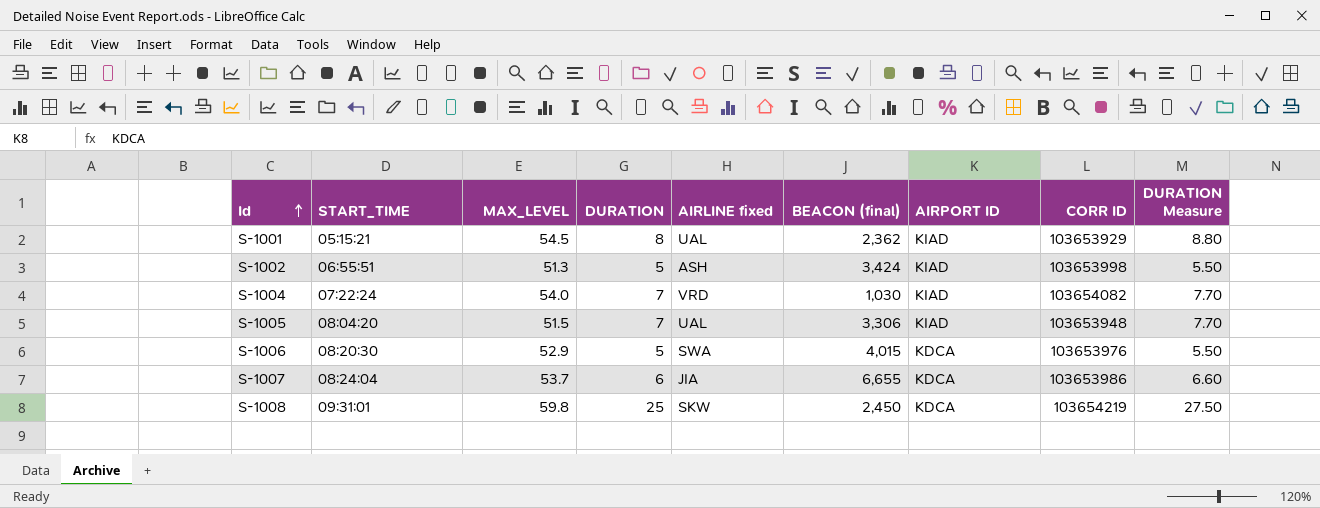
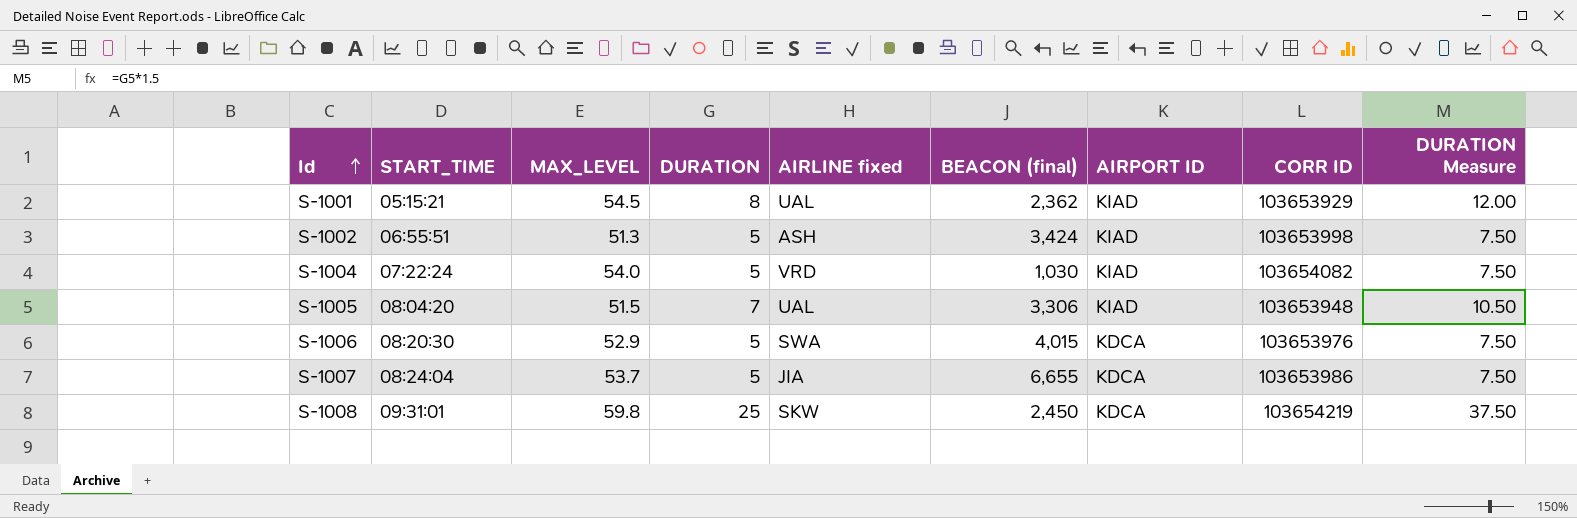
column DURATION Measure | formula: [DURATION] * 1.1 -> [DURATION] * 1.5
S-1004 | DURATION: 7 -> 5
S-1007 | DURATION: 6 -> 5

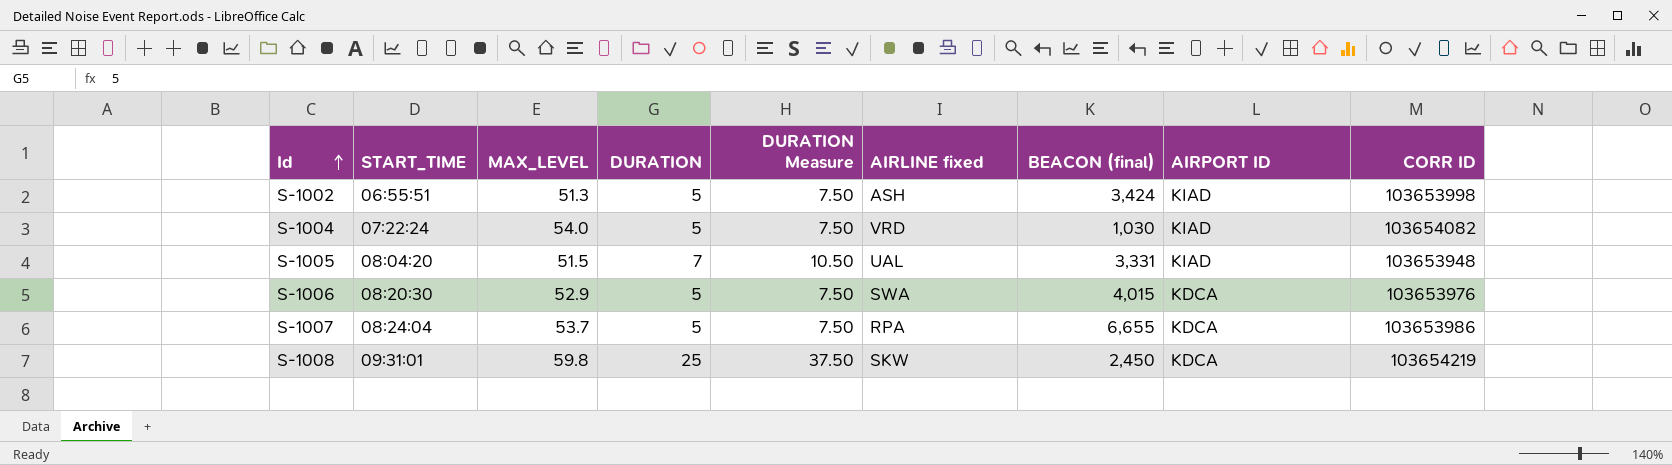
column DURATION Measure | position: 9 -> 5
row S-1001: 05:15:21 | 54.5 | 8 | UAL | 2,362 | KIAD | 103653929 | 12.00 -> none
S-1005 | BEACON (final): 3,306 -> 3,331
S-1007 | AIRLINE fixed: JIA -> RPA

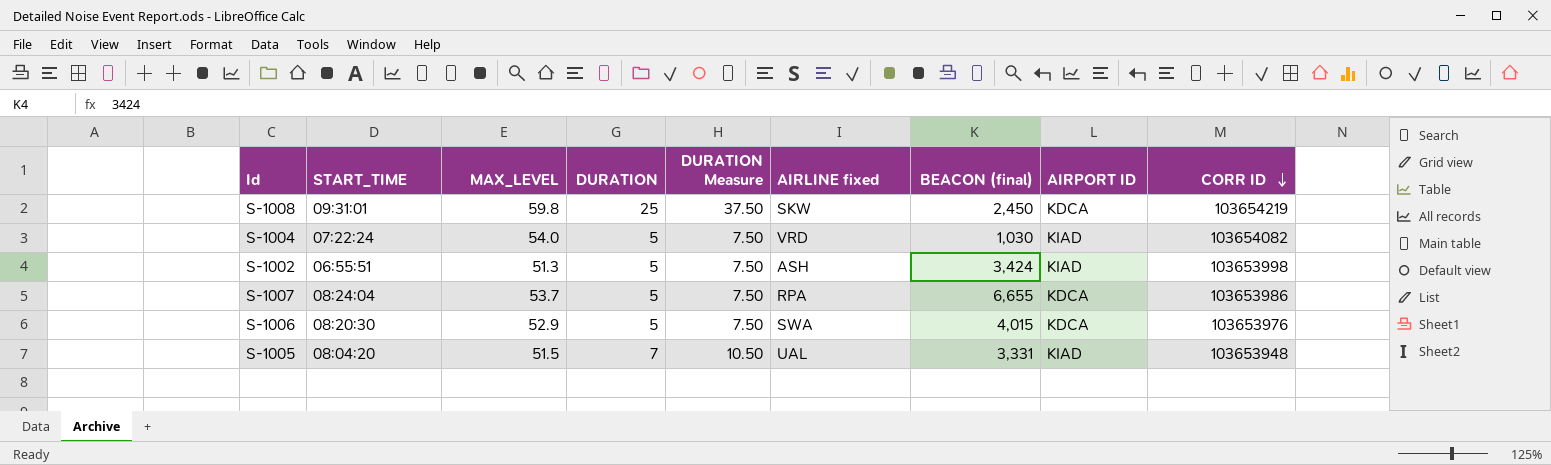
row order: Id ascending -> CORR ID descending

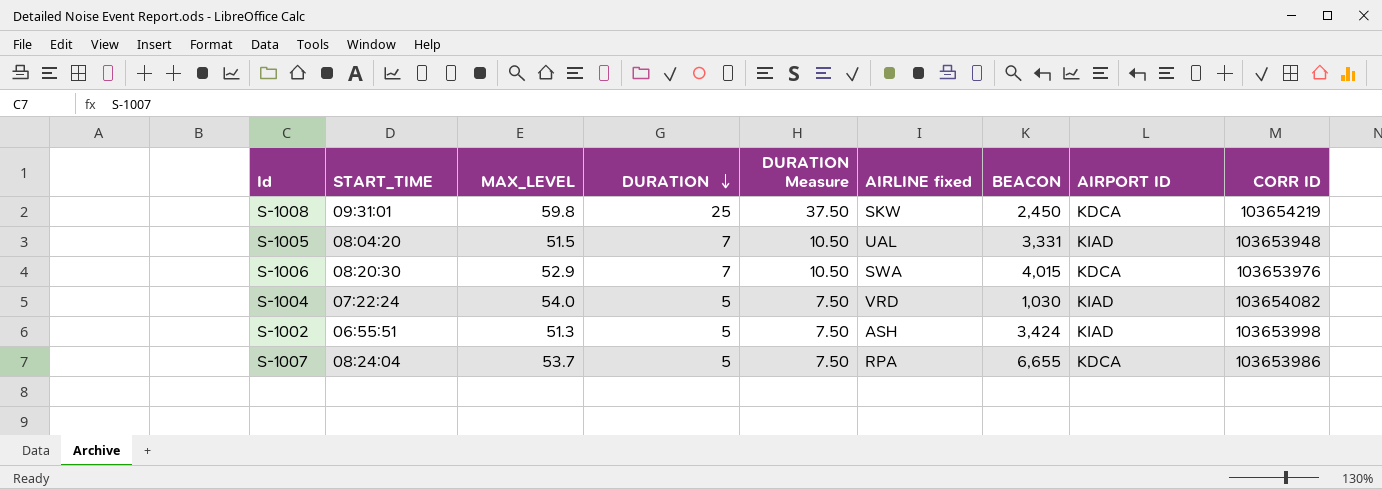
row order: CORR ID descending -> DURATION descending
column name: BEACON (final) -> BEACON
S-1006 | DURATION: 5 -> 7
S-1006 | DURATION Measure: 7.50 -> 10.50

